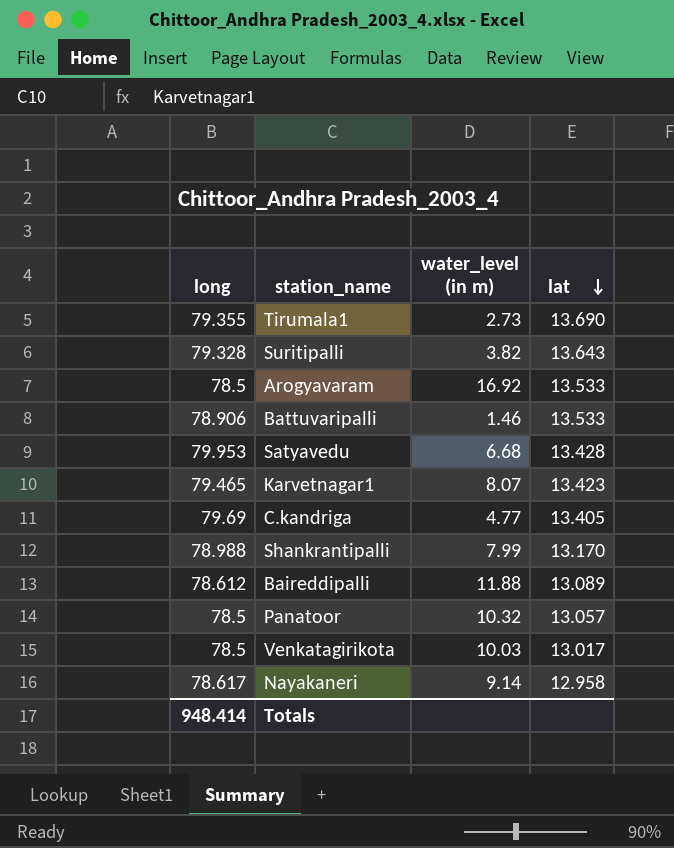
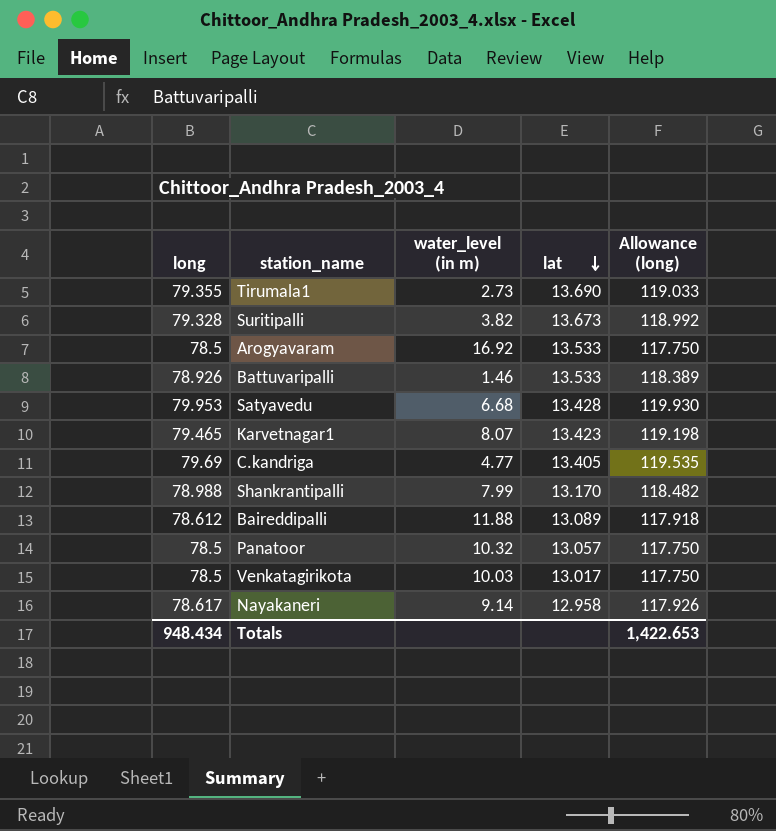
column Allowance (long) | formula: none -> [long] * 1.5
Suritipalli | lat: 13.643 -> 13.673
Battuvaripalli | long: 78.906 -> 78.926
Totals | long: 948.414 -> 948.434

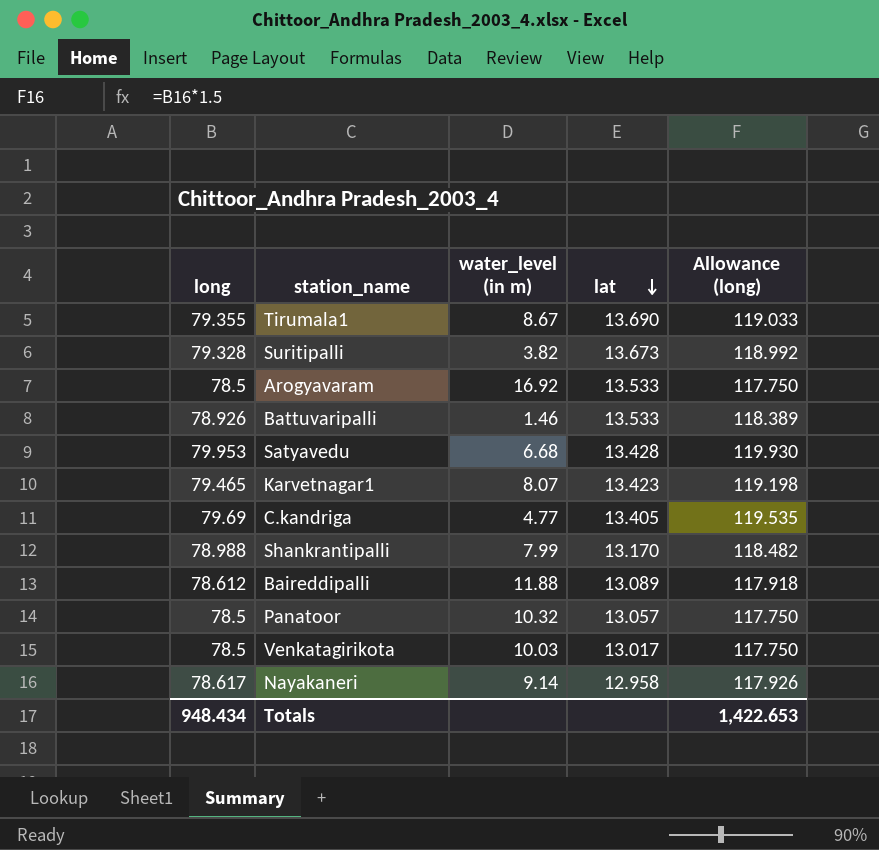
Tirumala1 | water_level (in m): 2.73 -> 8.67

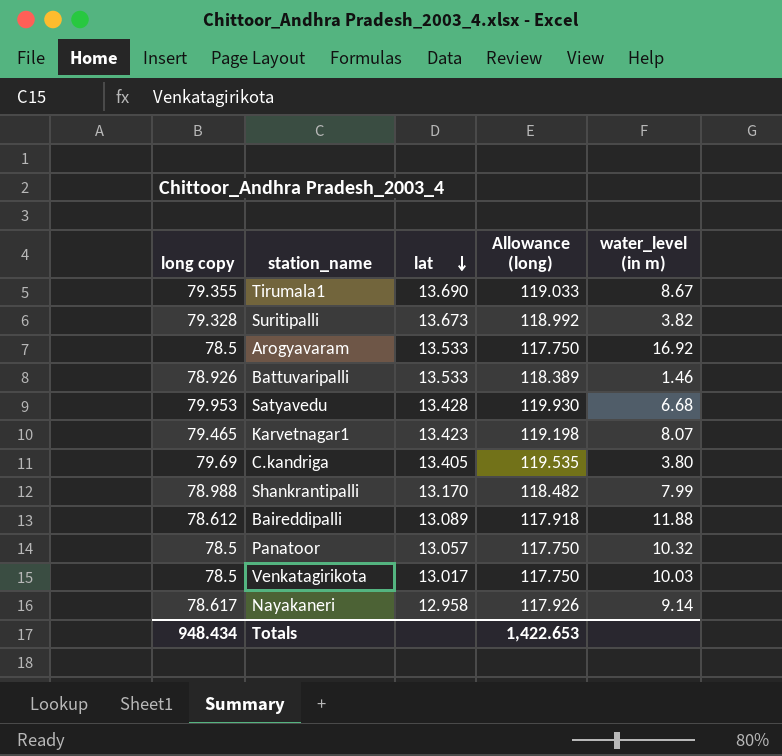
column name: long -> long copy
column water_level (in m) | position: 3 -> 5
C.kandriga | water_level (in m): 4.77 -> 3.80

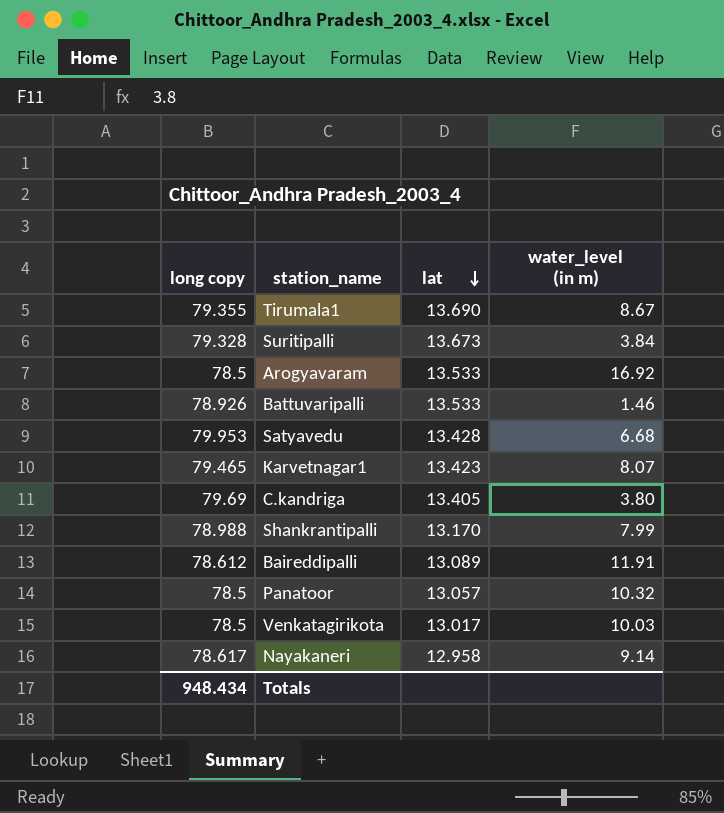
column Allowance (long) | formula: [long copy] * 1.5 -> none
Suritipalli | water_level (in m): 3.82 -> 3.84
Baireddipalli | water_level (in m): 11.88 -> 11.91

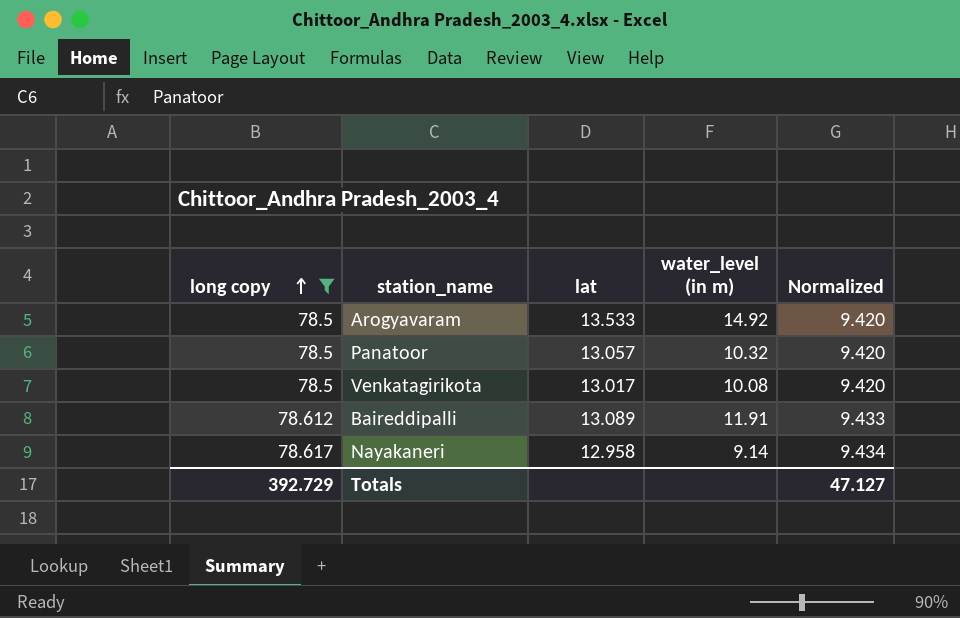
filter: none -> long copy <= 78.617
row order: lat descending -> long copy ascending
column Normalized | formula: none -> [long copy] * 0.12
Arogyavaram | water_level (in m): 16.92 -> 14.92
Venkatagirikota | water_level (in m): 10.03 -> 10.08
Totals | long copy: 948.434 -> 392.729

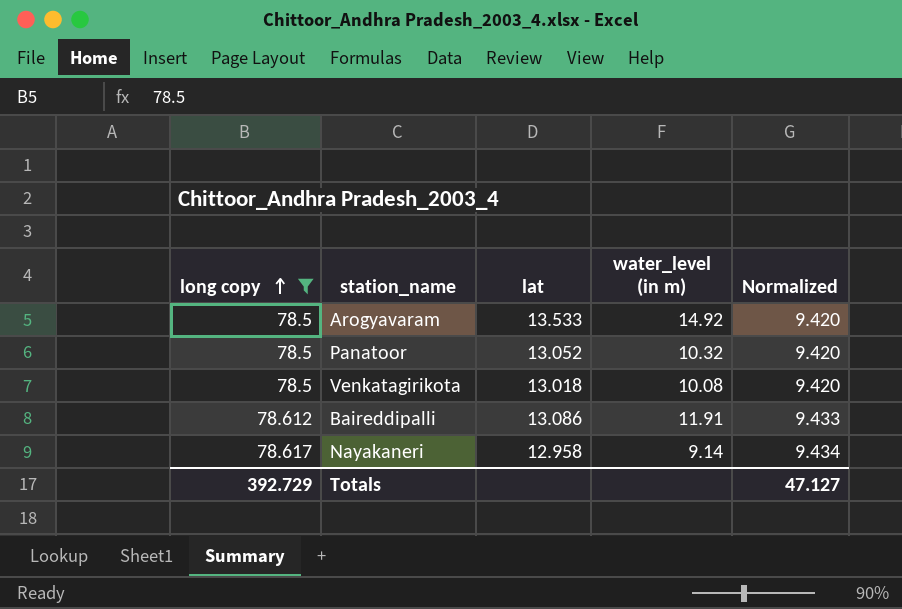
Panatoor | lat: 13.057 -> 13.052
Venkatagirikota | lat: 13.017 -> 13.018
Baireddipalli | lat: 13.089 -> 13.086

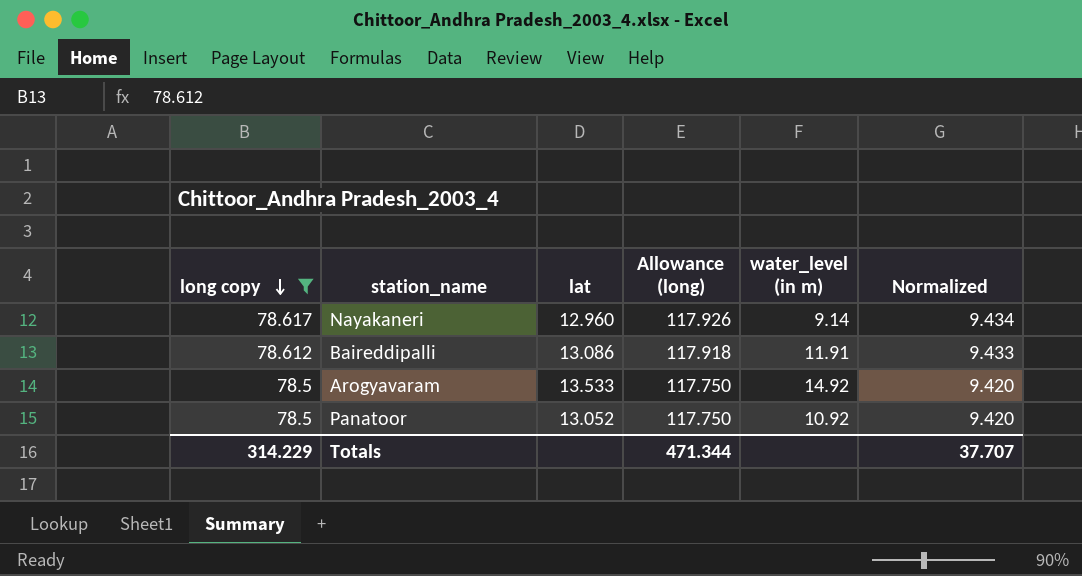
row order: long copy ascending -> long copy descending
column Allowance (long) | formula: none -> [long copy] * 1.5
row Venkatagirikota: 78.5 | 13.018 | 10.08 | 9.420 -> none
Nayakaneri | lat: 12.958 -> 12.960
Panatoor | water_level (in m): 10.32 -> 10.92
Totals | long copy: 392.729 -> 314.229
Totals | Normalized: 47.127 -> 37.707

